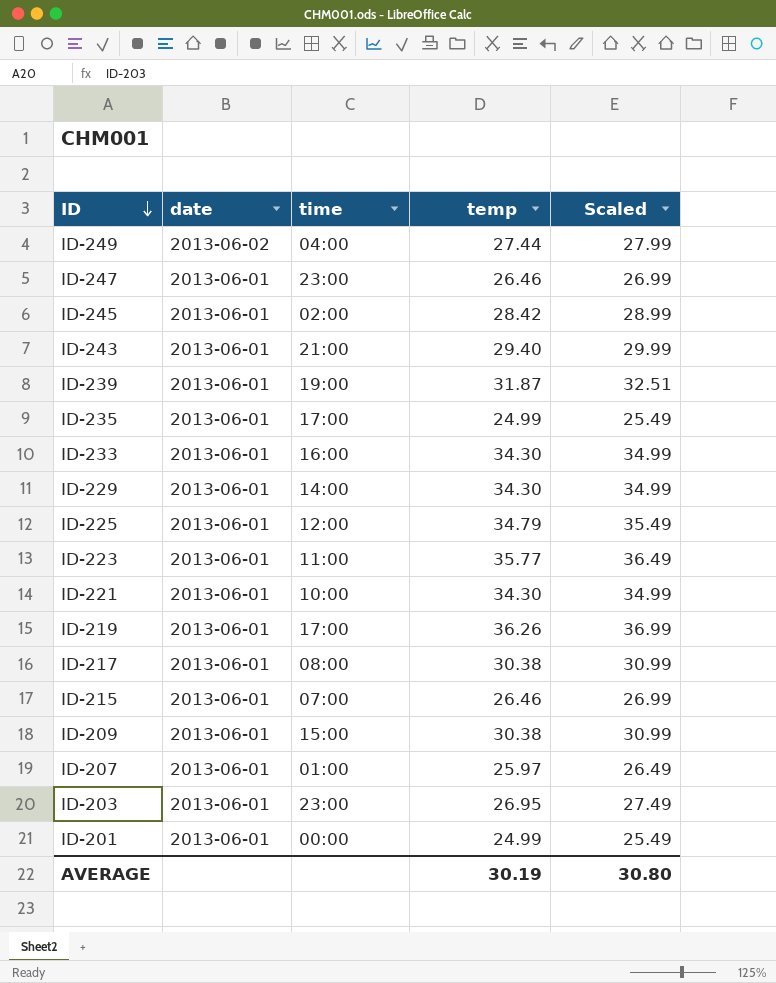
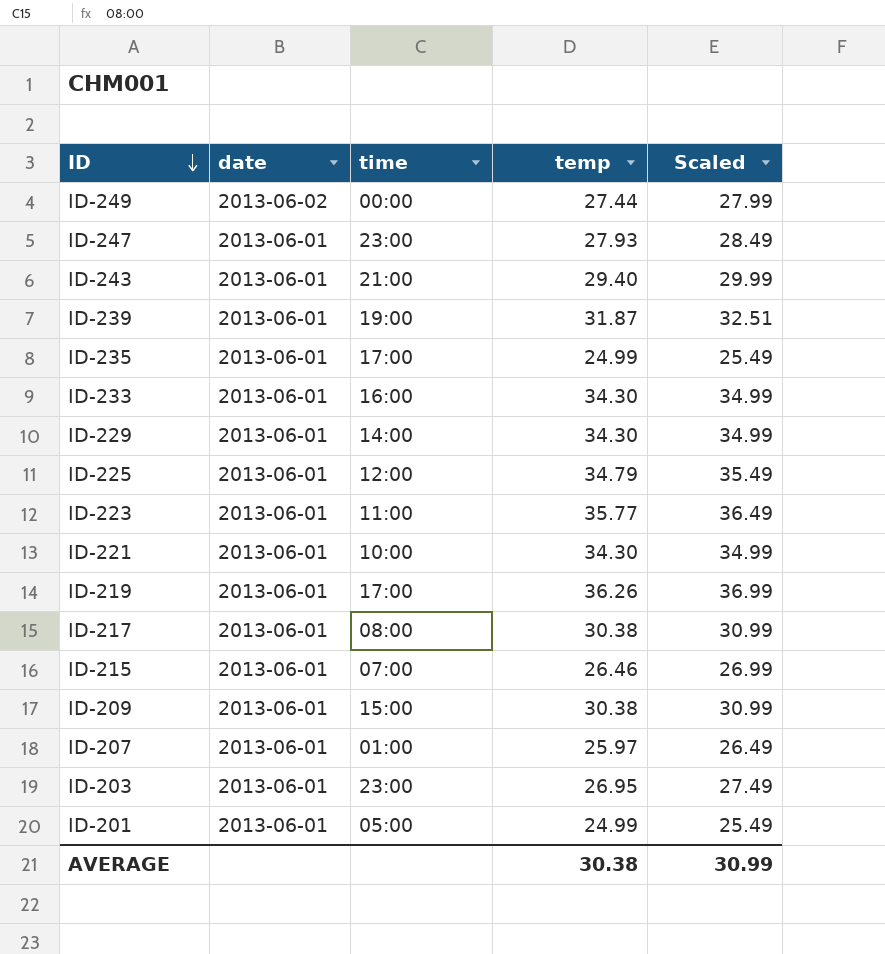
row ID-245: 2013-06-01 | 02:00 | 28.42 | 28.99 -> none
ID-249 | time: 04:00 -> 00:00
ID-247 | temp: 26.46 -> 27.93
ID-247 | Scaled: 26.99 -> 28.49
ID-201 | time: 00:00 -> 05:00
AVERAGE | temp: 30.19 -> 30.38
AVERAGE | Scaled: 30.80 -> 30.99

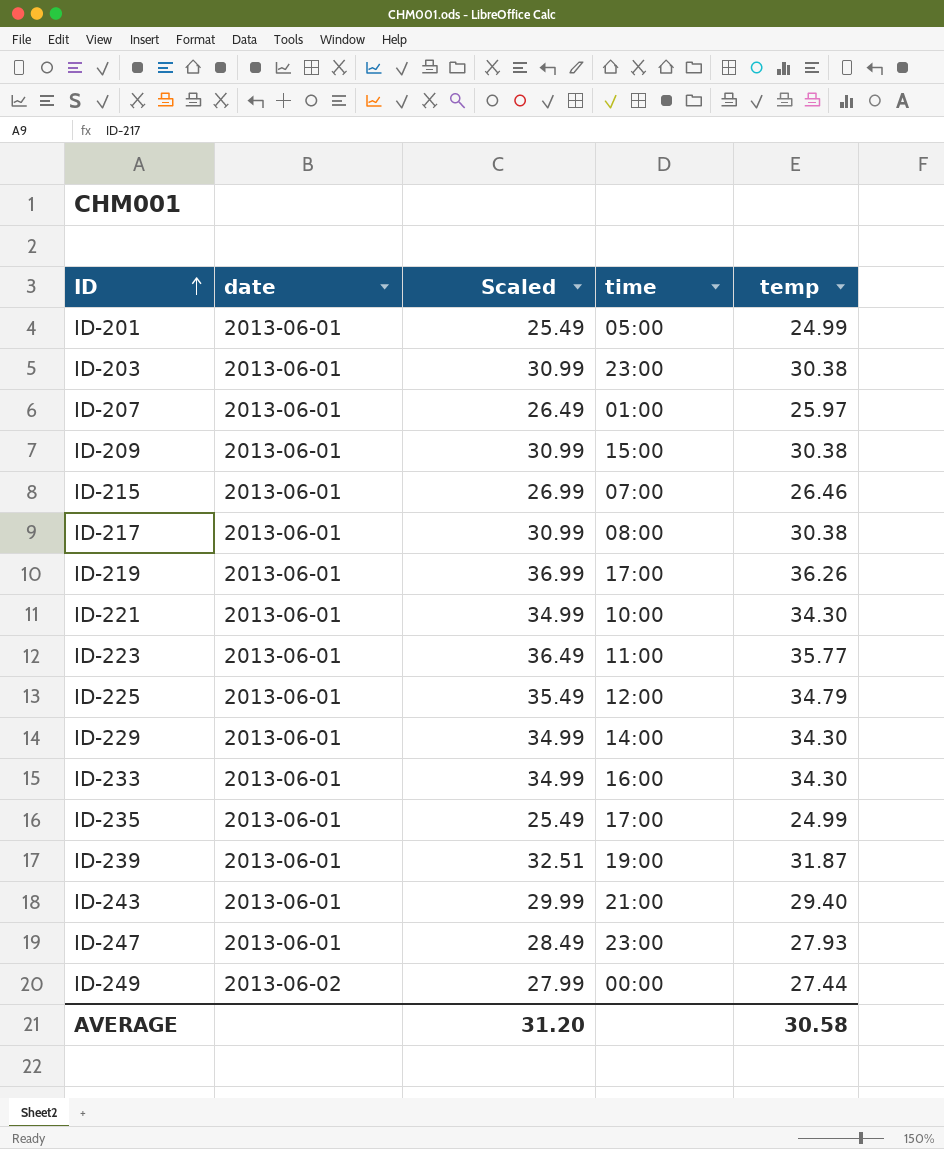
row order: ID descending -> ID ascending
column Scaled | position: 5 -> 3
ID-203 | Scaled: 27.49 -> 30.99
ID-203 | temp: 26.95 -> 30.38
AVERAGE | Scaled: 30.99 -> 31.20
AVERAGE | temp: 30.38 -> 30.58

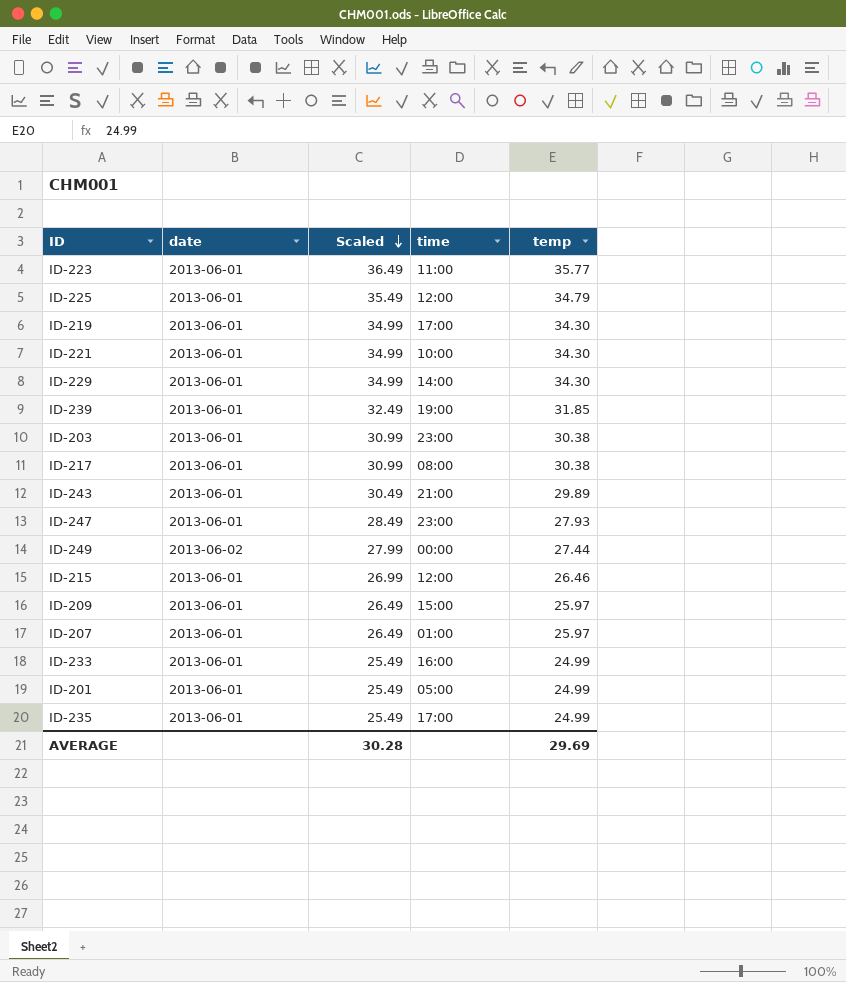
row order: ID ascending -> Scaled descending
ID-219 | Scaled: 36.99 -> 34.99
ID-219 | temp: 36.26 -> 34.30
ID-239 | Scaled: 32.51 -> 32.49
ID-239 | temp: 31.87 -> 31.85
ID-243 | Scaled: 29.99 -> 30.49
ID-243 | temp: 29.40 -> 29.89
ID-215 | time: 07:00 -> 12:00
ID-209 | Scaled: 30.99 -> 26.49
ID-209 | temp: 30.38 -> 25.97
ID-233 | Scaled: 34.99 -> 25.49
ID-233 | temp: 34.30 -> 24.99
AVERAGE | Scaled: 31.20 -> 30.28
AVERAGE | temp: 30.58 -> 29.69

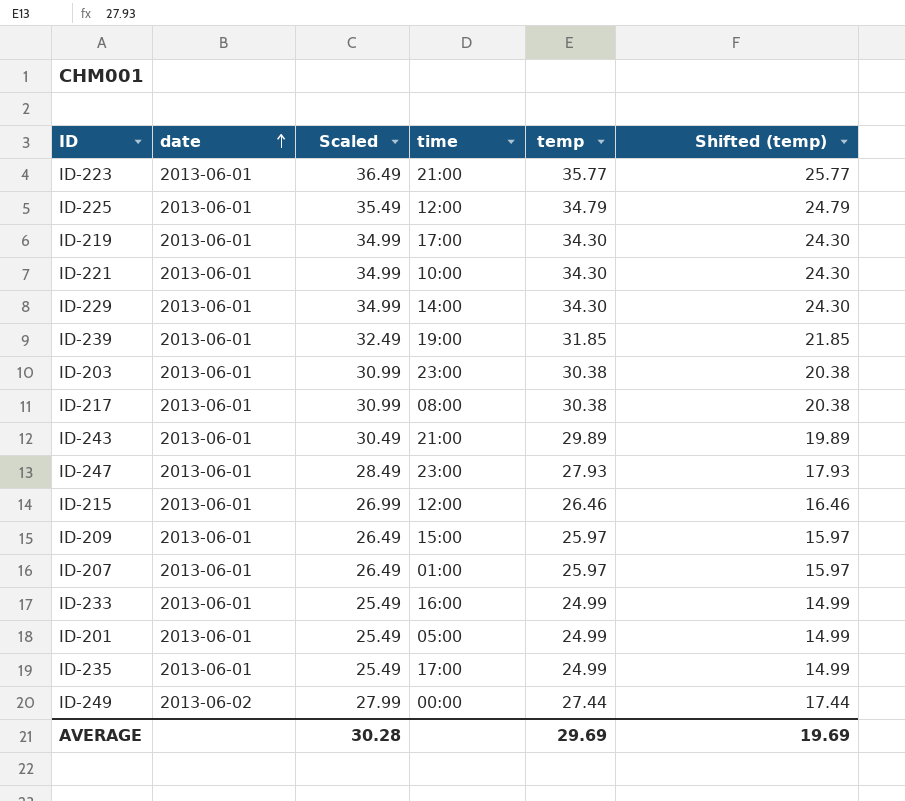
row order: Scaled descending -> date ascending
column Shifted (temp) | formula: none -> [temp] - 10
ID-223 | time: 11:00 -> 21:00

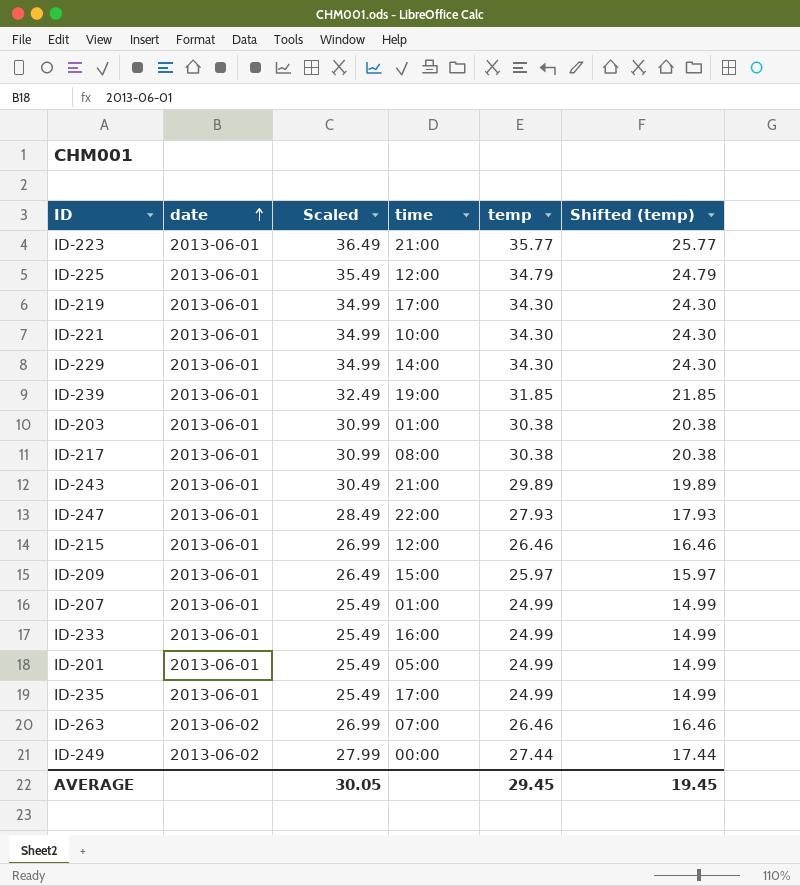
ID-203 | time: 23:00 -> 01:00
ID-247 | time: 23:00 -> 22:00
ID-207 | Scaled: 26.49 -> 25.49
ID-207 | temp: 25.97 -> 24.99
ID-207 | Shifted (temp): 15.97 -> 14.99
row ID-263: none -> 2013-06-02 | 26.99 | 07:00 | 26.46 | 16.46
AVERAGE | Scaled: 30.28 -> 30.05
AVERAGE | temp: 29.69 -> 29.45
AVERAGE | Shifted (temp): 19.69 -> 19.45

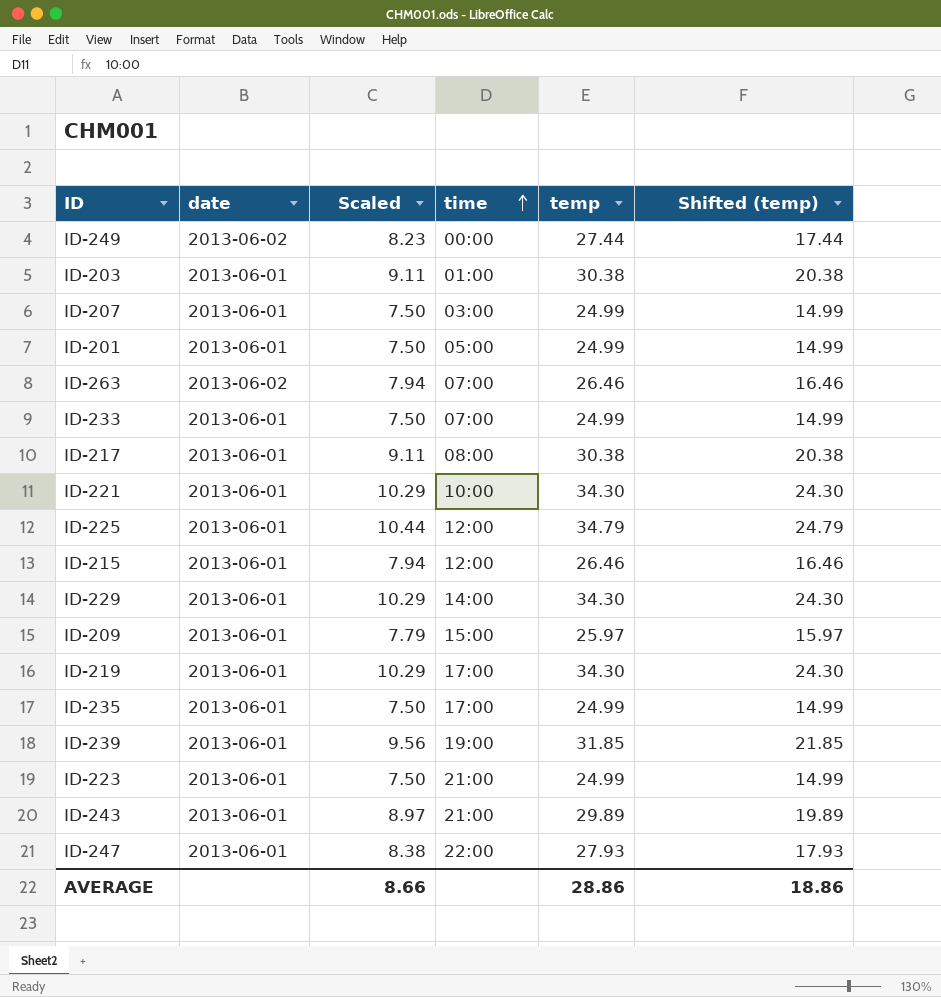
row order: date ascending -> time ascending
column Scaled | formula: [temp] * 1.02 -> [temp] * 0.3
ID-207 | time: 01:00 -> 03:00
ID-233 | time: 16:00 -> 07:00
ID-223 | temp: 35.77 -> 24.99
ID-223 | Shifted (temp): 25.77 -> 14.99
AVERAGE | Scaled: 30.05 -> 8.66
AVERAGE | temp: 29.45 -> 28.86
AVERAGE | Shifted (temp): 19.45 -> 18.86

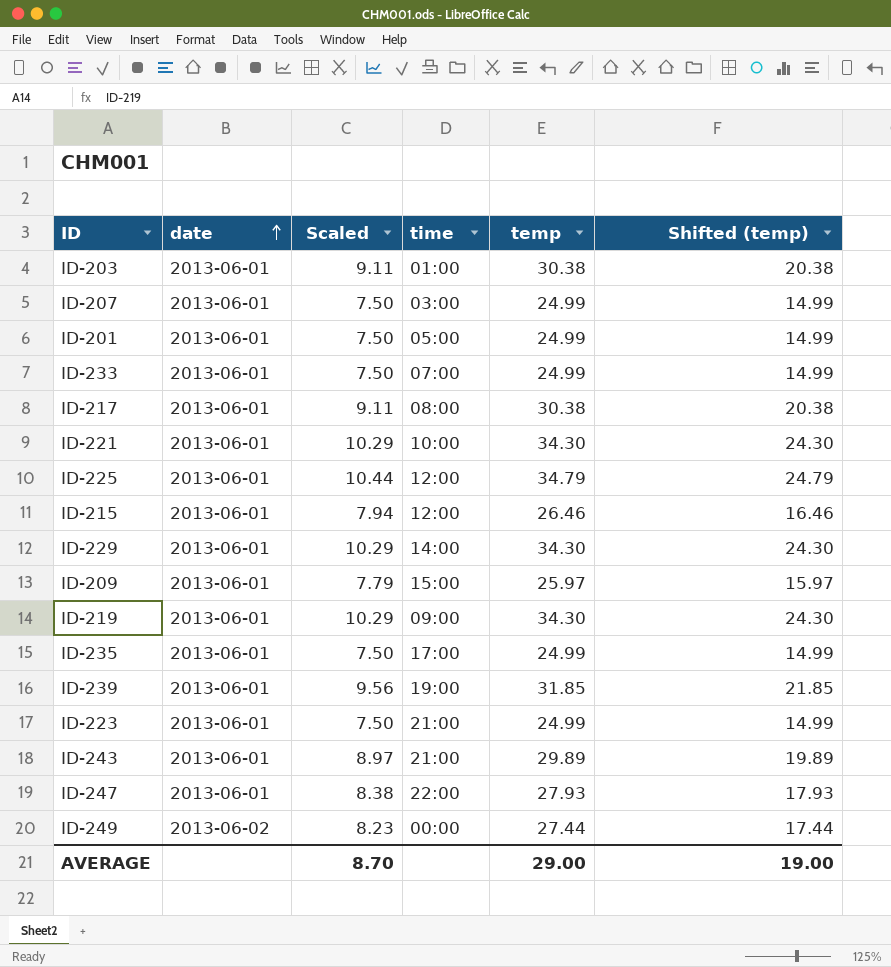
row order: time ascending -> date ascending
row ID-263: 2013-06-02 | 7.94 | 07:00 | 26.46 | 16.46 -> none
ID-219 | time: 17:00 -> 09:00
AVERAGE | Scaled: 8.66 -> 8.70
AVERAGE | temp: 28.86 -> 29.00
AVERAGE | Shifted (temp): 18.86 -> 19.00

